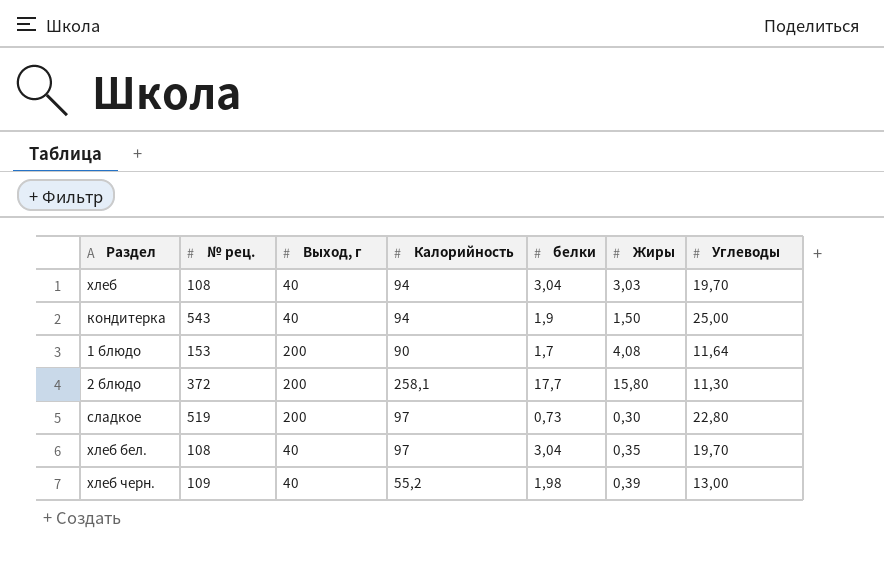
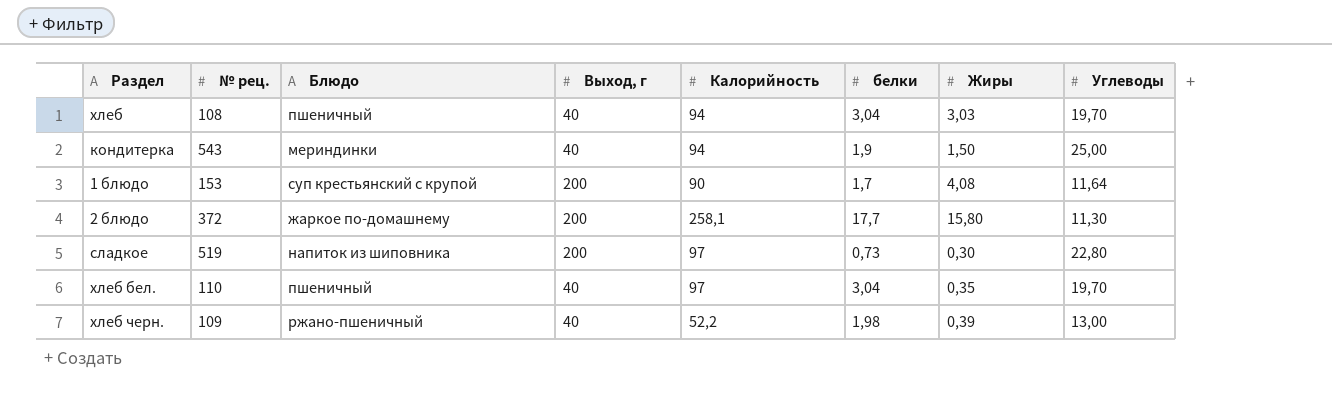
column Блюдо | position: none -> 3
хлеб бел. | № рец.: 108 -> 110
хлеб черн. | Калорийность: 55,2 -> 52,2

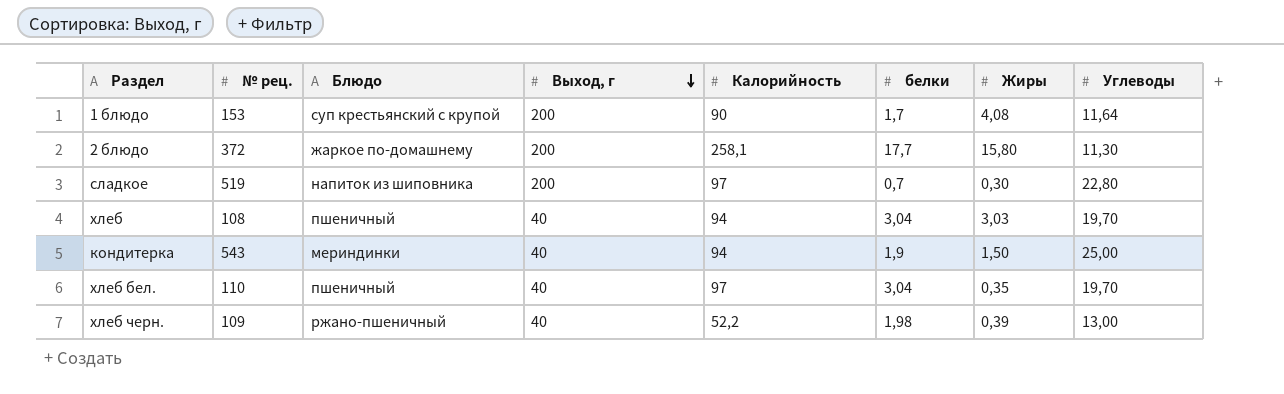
row order: none -> Выход, г descending
сладкое | белки: 0,73 -> 0,7

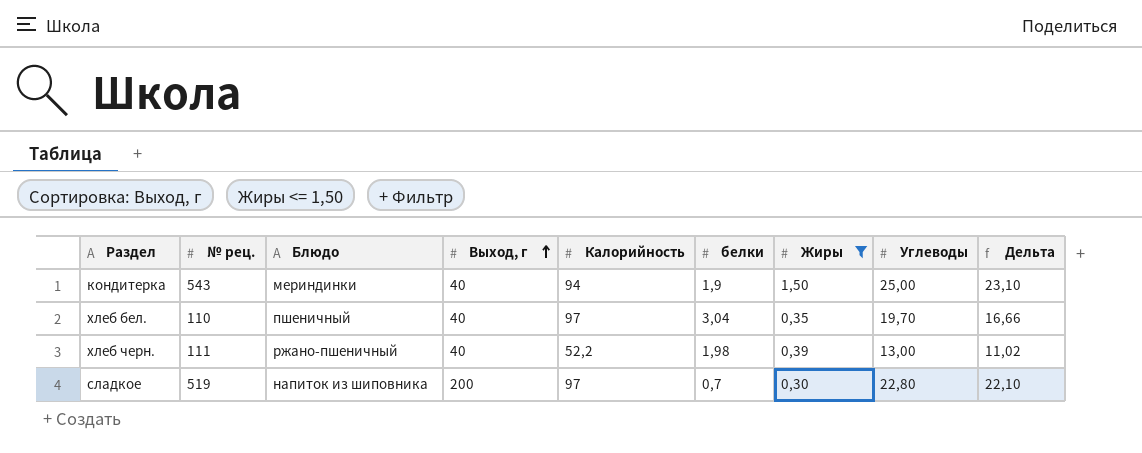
filter: none -> Жиры <= 1,50
row order: Выход, г descending -> Выход, г ascending
column Дельта | formula: none -> [Углеводы] - [белки]
хлеб черн. | № рец.: 109 -> 111

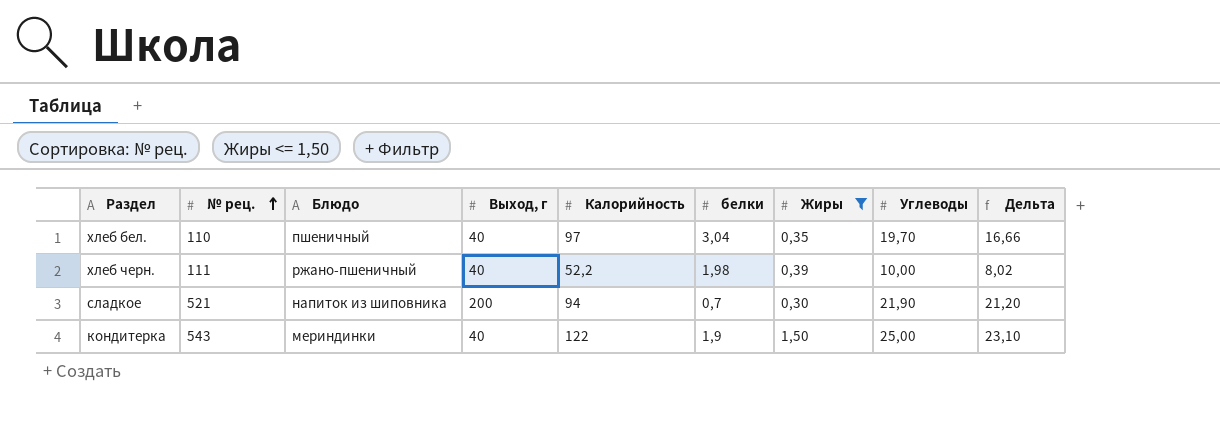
row order: Выход, г ascending -> № рец. ascending
хлеб черн. | Углеводы: 13,00 -> 10,00
хлеб черн. | Дельта: 11,02 -> 8,02
сладкое | № рец.: 519 -> 521
сладкое | Калорийность: 97 -> 94
сладкое | Углеводы: 22,80 -> 21,90
сладкое | Дельта: 22,10 -> 21,20
кондитерка | Калорийность: 94 -> 122

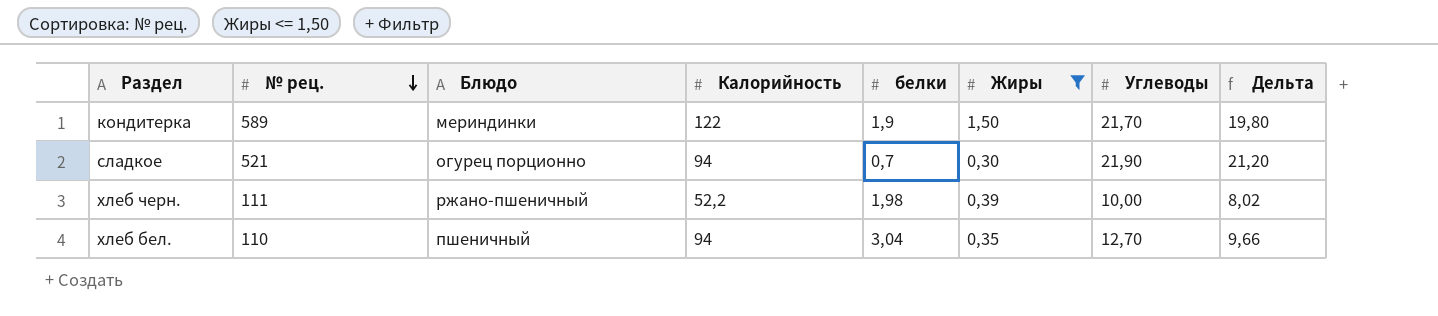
row order: № рец. ascending -> № рец. descending
column Выход, г | position: 4 -> none
кондитерка | № рец.: 543 -> 589
кондитерка | Углеводы: 25,00 -> 21,70
кондитерка | Дельта: 23,10 -> 19,80
сладкое | Блюдо: напиток из шиповника -> огурец порционно
хлеб бел. | Калорийность: 97 -> 94
хлеб бел. | Углеводы: 19,70 -> 12,70
хлеб бел. | Дельта: 16,66 -> 9,66

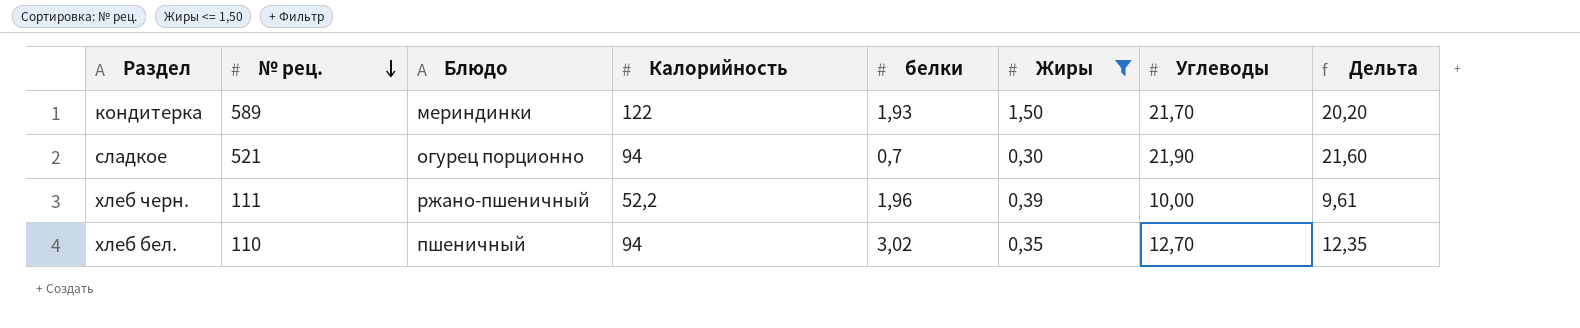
column Дельта | formula: [Углеводы] - [белки] -> [Углеводы] - [Жиры]
кондитерка | белки: 1,9 -> 1,93
хлеб черн. | белки: 1,98 -> 1,96
хлеб бел. | белки: 3,04 -> 3,02

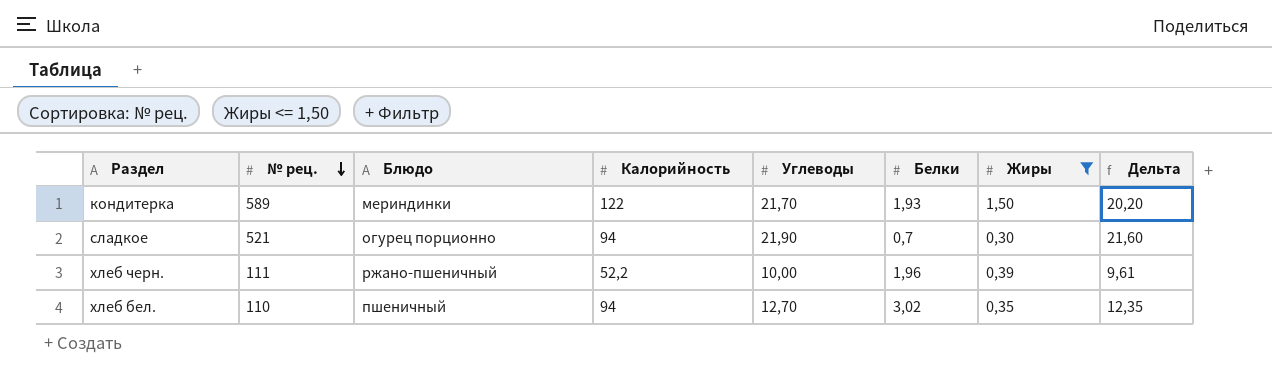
column Углеводы | position: 7 -> 5
column name: белки -> Белки

